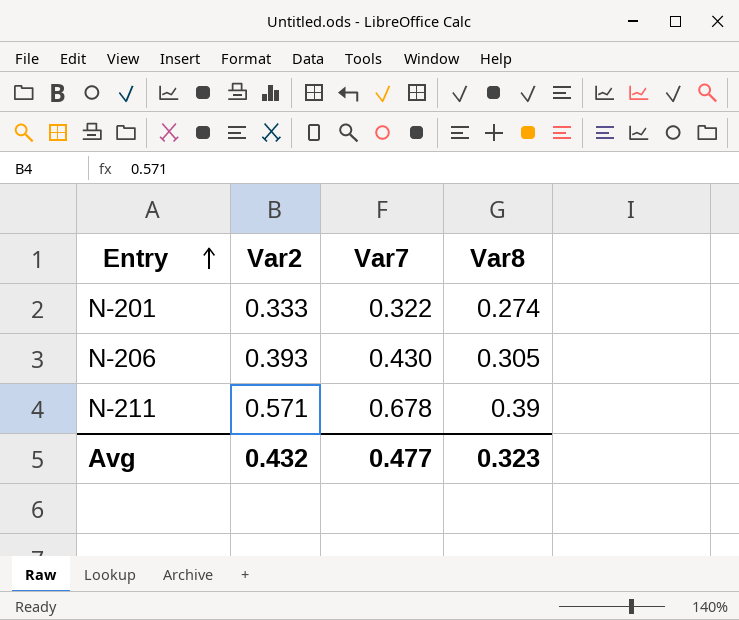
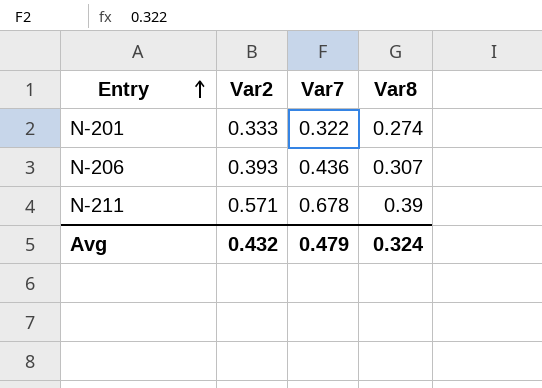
N-206 | Var7: 0.430 -> 0.436
N-206 | Var8: 0.305 -> 0.307
Avg | Var7: 0.477 -> 0.479
Avg | Var8: 0.323 -> 0.324

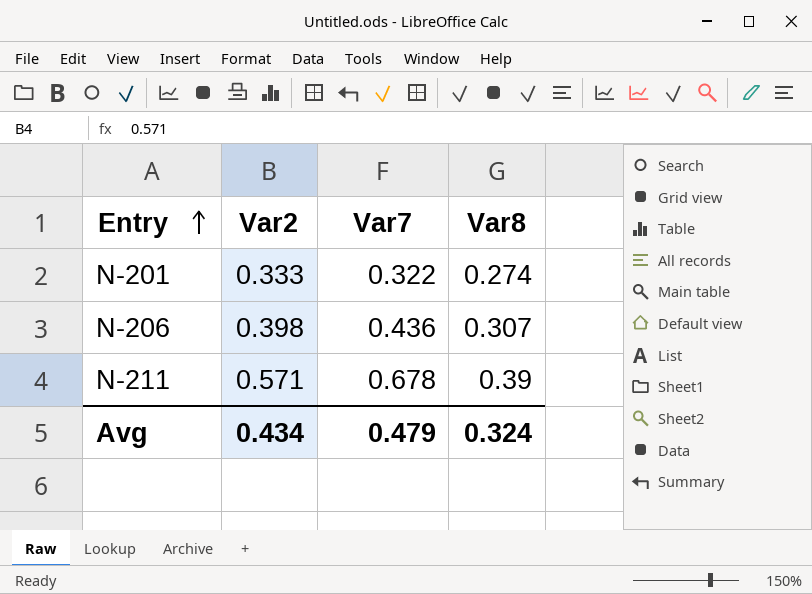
N-206 | Var2: 0.393 -> 0.398
Avg | Var2: 0.432 -> 0.434

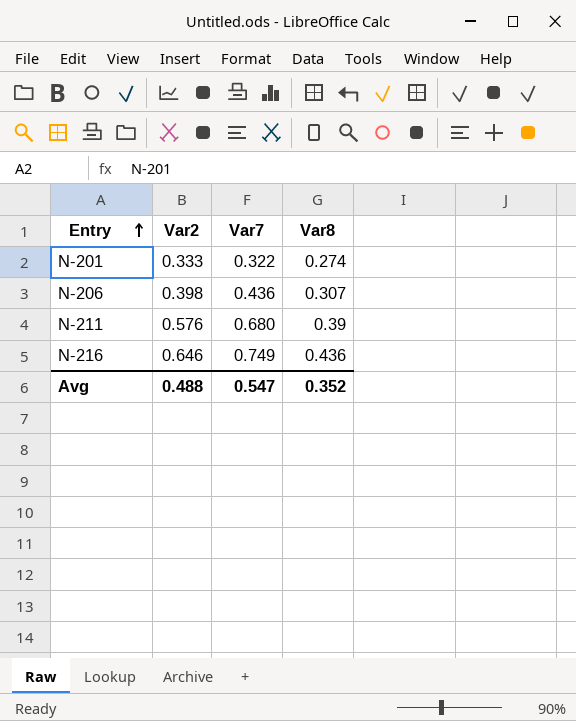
N-211 | Var2: 0.571 -> 0.576
N-211 | Var7: 0.678 -> 0.680
row N-216: none -> 0.646 | 0.749 | 0.436
Avg | Var2: 0.434 -> 0.488
Avg | Var7: 0.479 -> 0.547
Avg | Var8: 0.324 -> 0.352

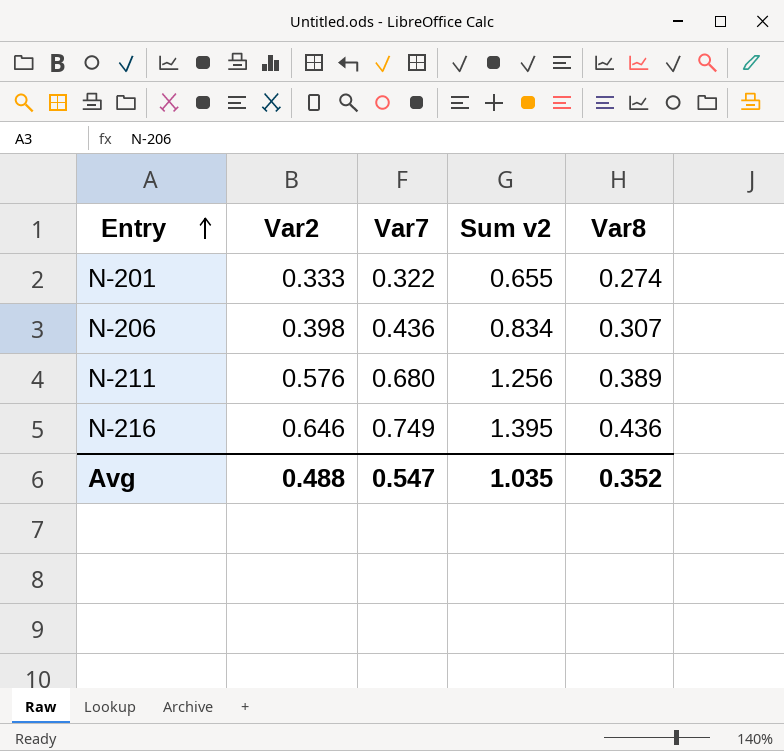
column Sum v2 | formula: none -> [Var2] + [Var7]
N-211 | Var8: 0.39 -> 0.389

